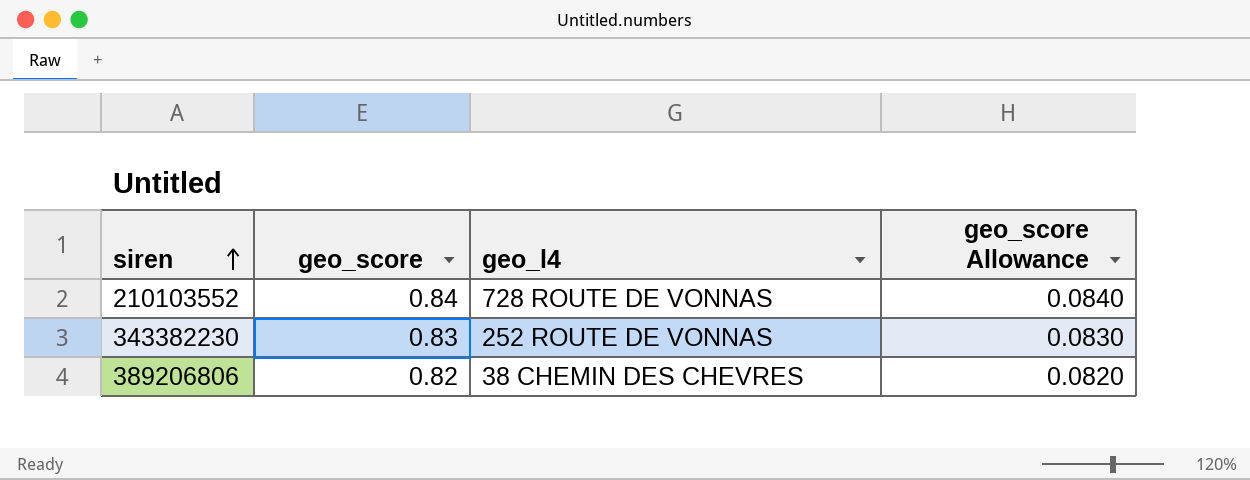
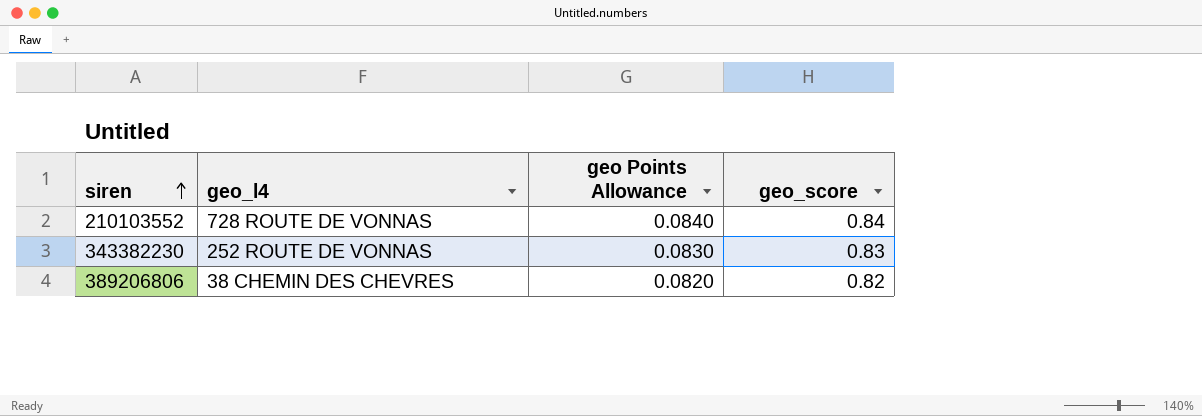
column name: geo_score Allowance -> geo Points Allowance
column geo_score | position: 2 -> 4

